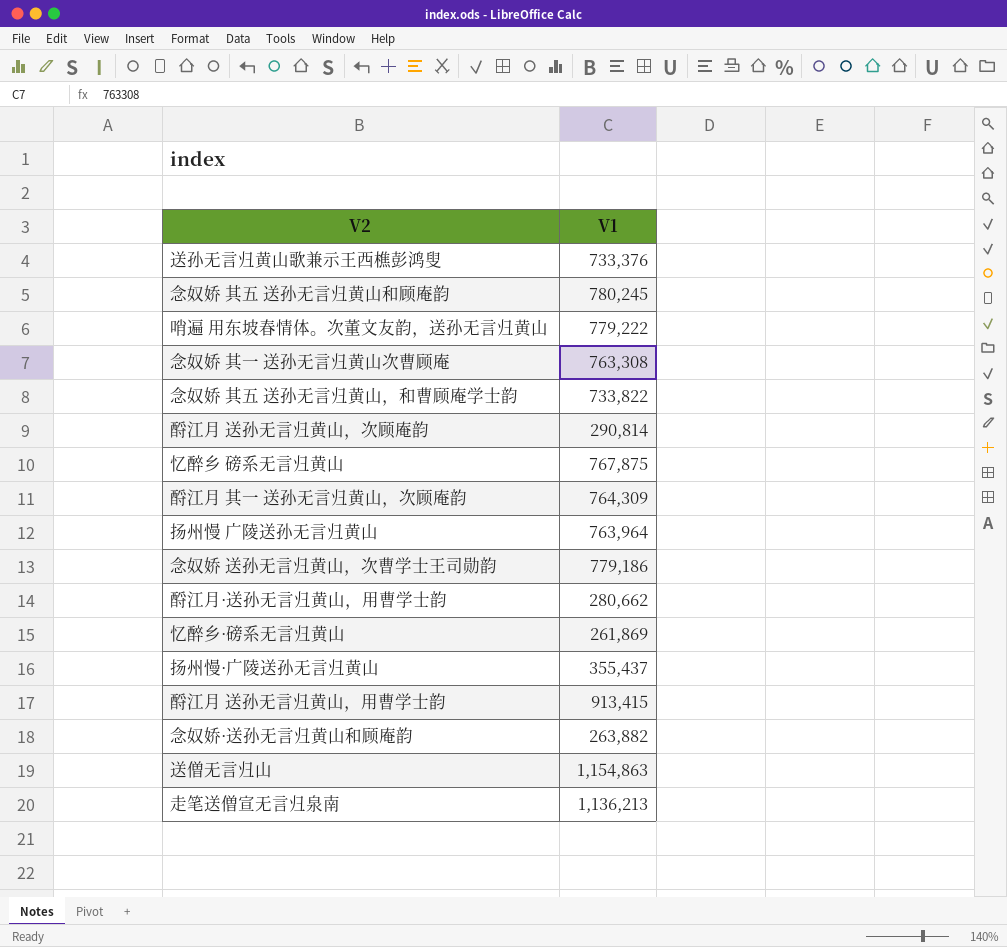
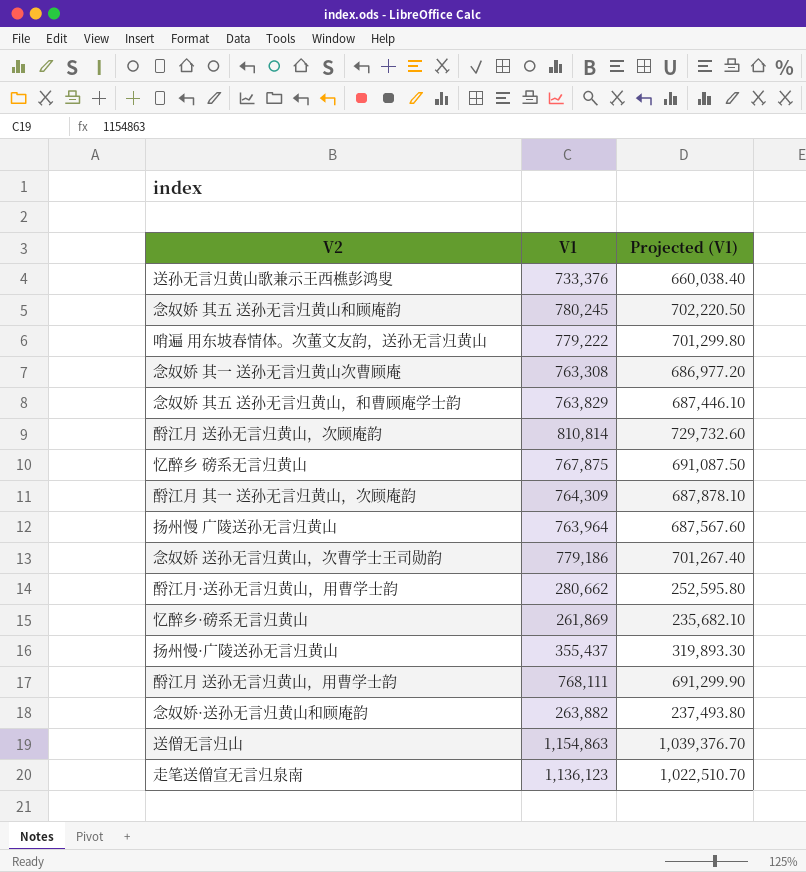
column Projected (V1) | formula: none -> [V1] * 0.9
念奴娇 其五 送孙无言归黄山，和曹顾庵学士韵 | V1: 733,822 -> 763,829
酹江月 送孙无言归黄山，次顾庵韵 | V1: 290,814 -> 810,814
酹江月 送孙无言归黄山，用曹学士韵 | V1: 913,415 -> 768,111
走笔送僧宣无言归泉南 | V1: 1,136,213 -> 1,136,123

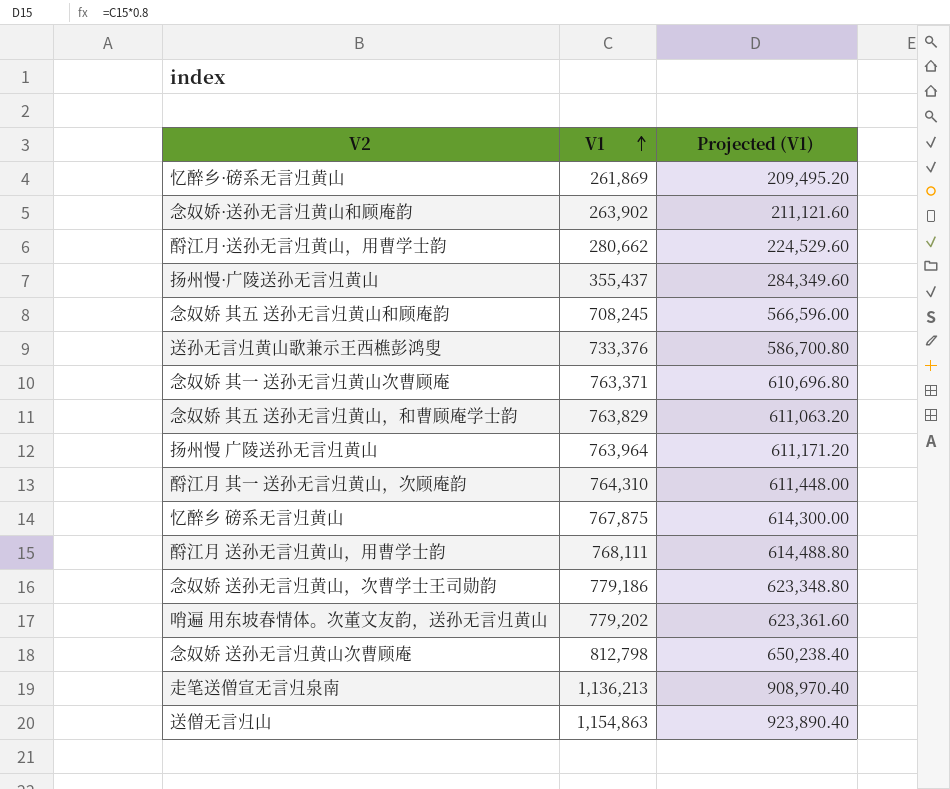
row order: none -> V1 ascending
column Projected (V1) | formula: [V1] * 0.9 -> [V1] * 0.8
row 酹江月 送孙无言归黄山，次顾庵韵: 810,814 | 729,732.60 -> none
念奴娇·送孙无言归黄山和顾庵韵 | V1: 263,882 -> 263,902
念奴娇 其五 送孙无言归黄山和顾庵韵 | V1: 780,245 -> 708,245
念奴娇 其一 送孙无言归黄山次曹顾庵 | V1: 763,308 -> 763,371
酹江月 其一 送孙无言归黄山，次顾庵韵 | V1: 764,309 -> 764,310
哨遍 用东坡春情体。次董文友韵，送孙无言归黄山 | V1: 779,222 -> 779,202
row 念奴娇 送孙无言归黄山次曹顾庵: none -> 812,798 | 650,238.40
走笔送僧宣无言归泉南 | V1: 1,136,123 -> 1,136,213

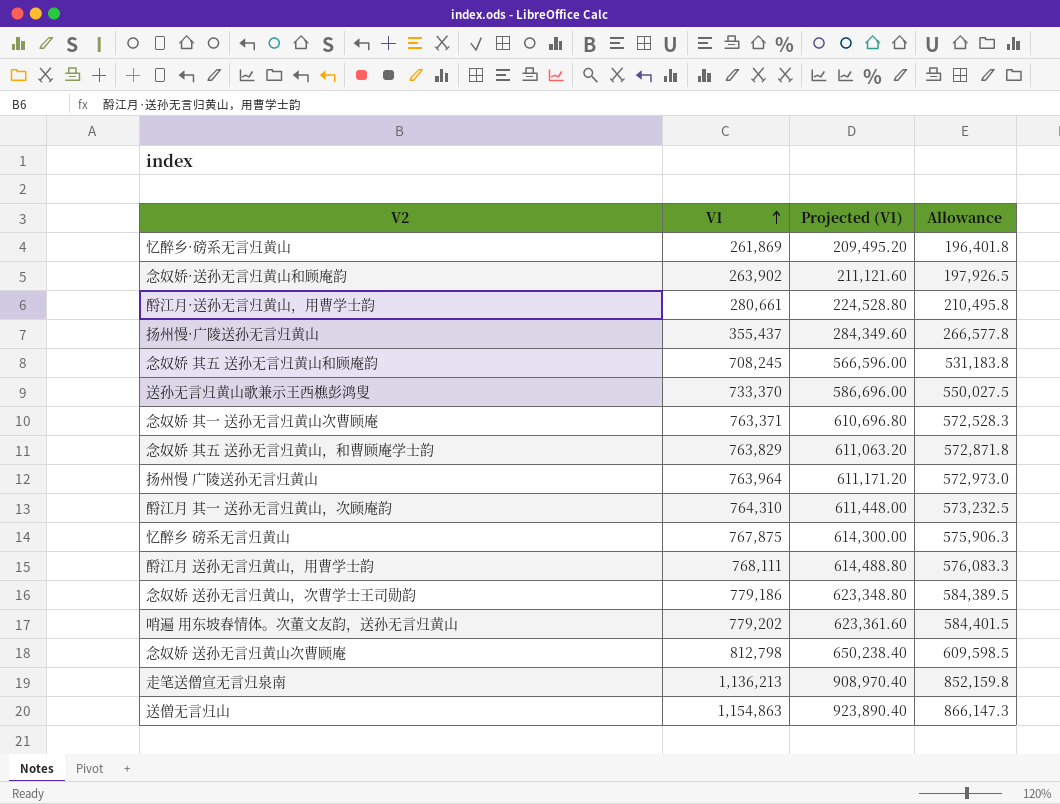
column Allowance | formula: none -> [V1] * 0.75
酹江月·送孙无言归黄山，用曹学士韵 | V1: 280,662 -> 280,661
酹江月·送孙无言归黄山，用曹学士韵 | Projected (V1): 224,529.60 -> 224,528.80
送孙无言归黄山歌兼示王西樵彭鸿叟 | V1: 733,376 -> 733,370
送孙无言归黄山歌兼示王西樵彭鸿叟 | Projected (V1): 586,700.80 -> 586,696.00

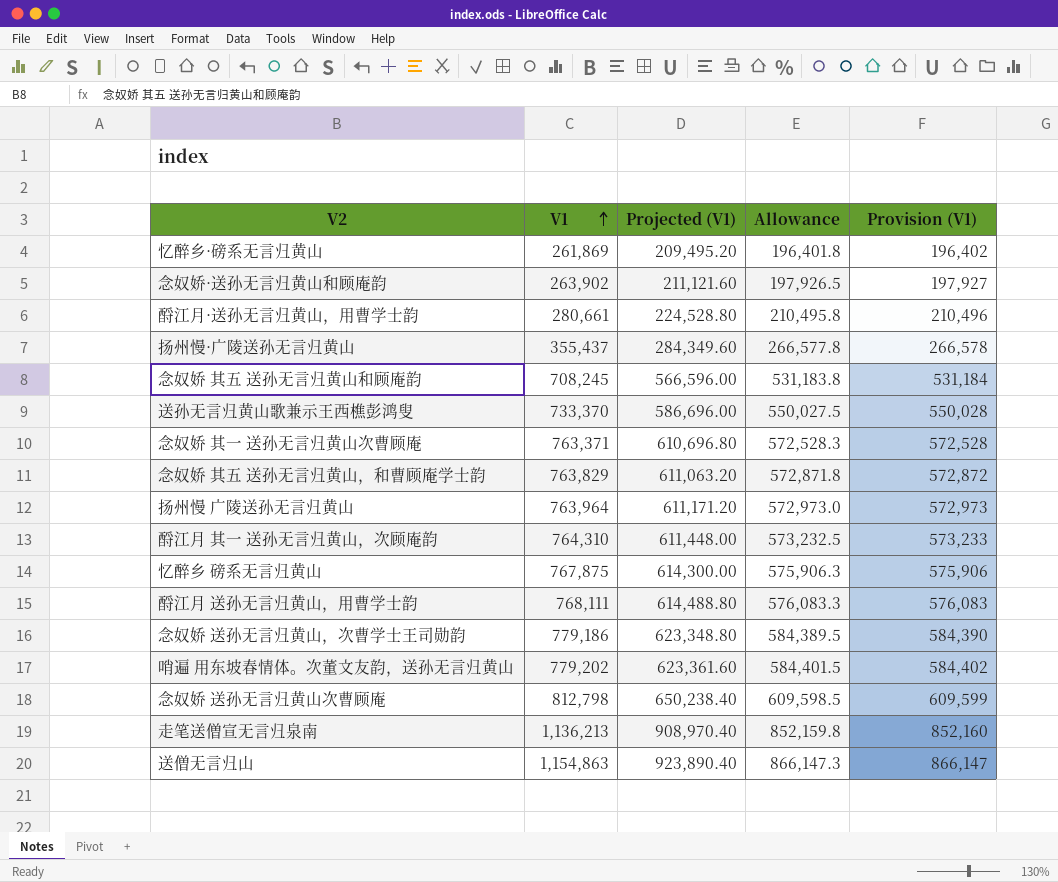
column Provision (V1) | formula: none -> [V1] * 0.75

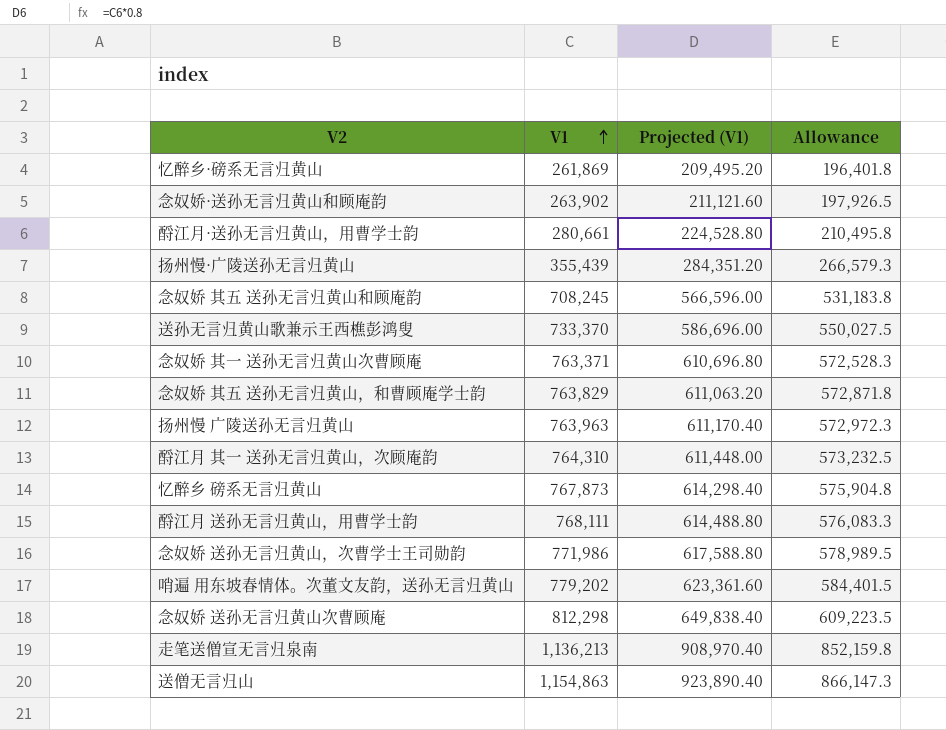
column Provision (V1) | formula: [V1] * 0.75 -> none
扬州慢·广陵送孙无言归黄山 | V1: 355,437 -> 355,439
扬州慢·广陵送孙无言归黄山 | Projected (V1): 284,349.60 -> 284,351.20
扬州慢·广陵送孙无言归黄山 | Allowance: 266,577.8 -> 266,579.3
扬州慢 广陵送孙无言归黄山 | V1: 763,964 -> 763,963
扬州慢 广陵送孙无言归黄山 | Projected (V1): 611,171.20 -> 611,170.40
扬州慢 广陵送孙无言归黄山 | Allowance: 572,973.0 -> 572,972.3
忆醉乡 磅系无言归黄山 | V1: 767,875 -> 767,873
忆醉乡 磅系无言归黄山 | Projected (V1): 614,300.00 -> 614,298.40
忆醉乡 磅系无言归黄山 | Allowance: 575,906.3 -> 575,904.8
念奴娇 送孙无言归黄山，次曹学士王司勋韵 | V1: 779,186 -> 771,986
念奴娇 送孙无言归黄山，次曹学士王司勋韵 | Projected (V1): 623,348.80 -> 617,588.80
念奴娇 送孙无言归黄山，次曹学士王司勋韵 | Allowance: 584,389.5 -> 578,989.5
念奴娇 送孙无言归黄山次曹顾庵 | V1: 812,798 -> 812,298
念奴娇 送孙无言归黄山次曹顾庵 | Projected (V1): 650,238.40 -> 649,838.40
念奴娇 送孙无言归黄山次曹顾庵 | Allowance: 609,598.5 -> 609,223.5

